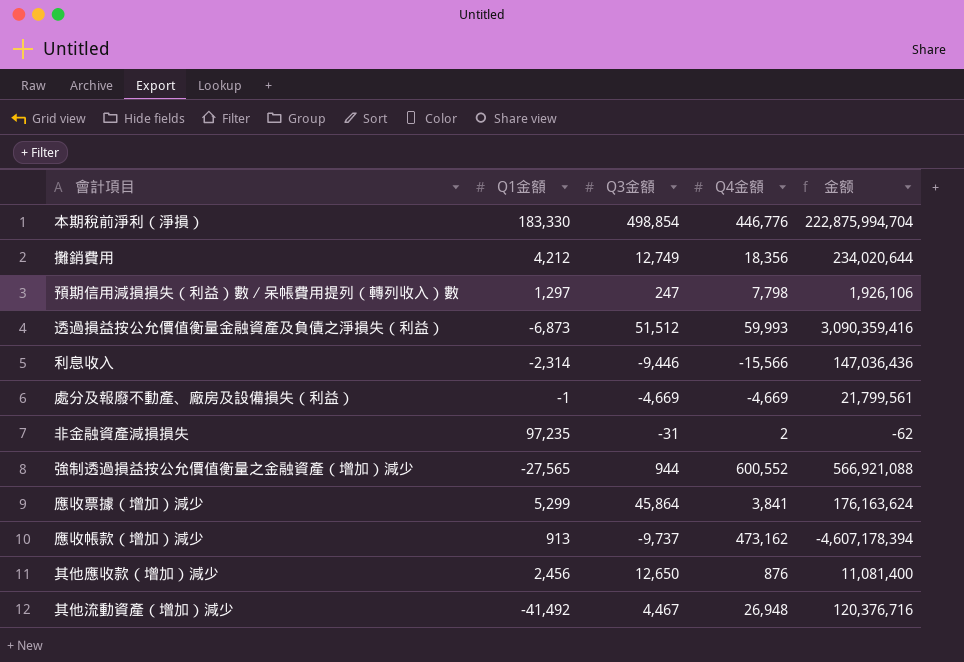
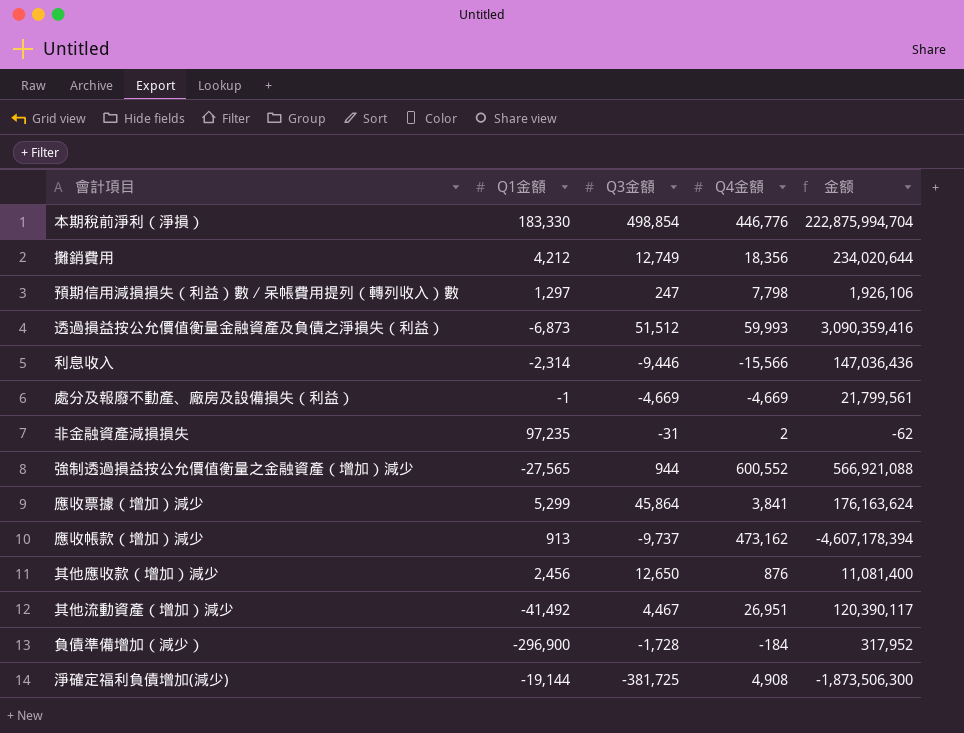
其他流動資產（增加）減少 | Q4金額: 26,948 -> 26,951
其他流動資產（增加）減少 | 金额: 120,376,716 -> 120,390,117
row 負債準備增加（減少）: none -> -296,900 | -1,728 | -184 | 317,952
row 淨確定福利負債增加(減少): none -> -19,144 | -381,725 | 4,908 | -1,873,506,300

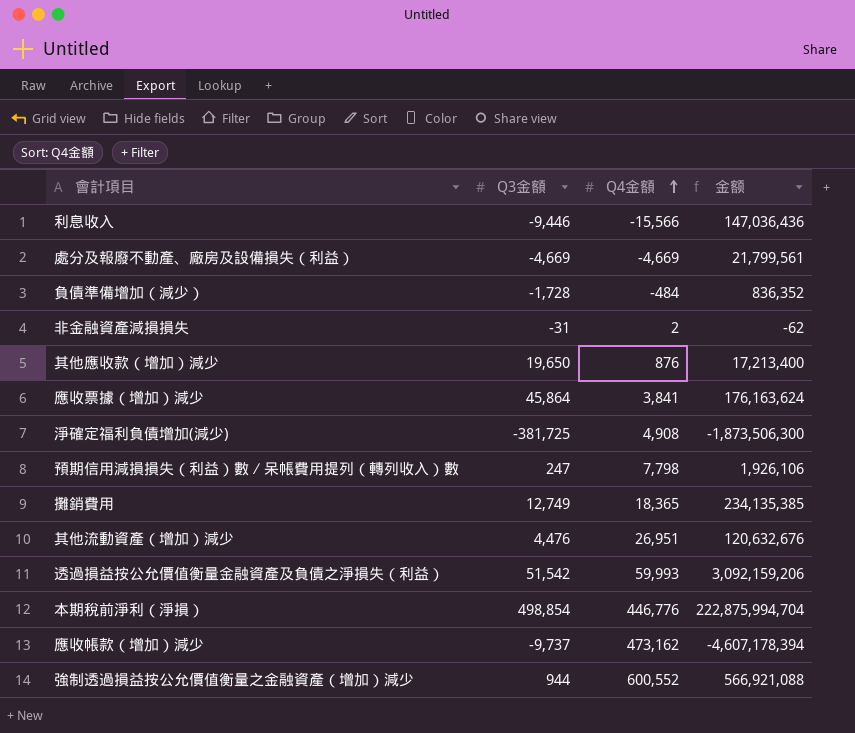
row order: none -> Q4金額 ascending
column Q1金額 | position: 2 -> none
負債準備增加（減少） | Q4金額: -184 -> -484
負債準備增加（減少） | 金额: 317,952 -> 836,352
其他應收款（增加）減少 | Q3金額: 12,650 -> 19,650
其他應收款（增加）減少 | 金额: 11,081,400 -> 17,213,400
攤銷費用 | Q4金額: 18,356 -> 18,365
攤銷費用 | 金额: 234,020,644 -> 234,135,385
其他流動資產（增加）減少 | Q3金額: 4,467 -> 4,476
其他流動資產（增加）減少 | 金额: 120,390,117 -> 120,632,676
透過損益按公允價值衡量金融資產及負債之淨損失（利益） | Q3金額: 51,512 -> 51,542
透過損益按公允價值衡量金融資產及負債之淨損失（利益） | 金额: 3,090,359,416 -> 3,092,159,206

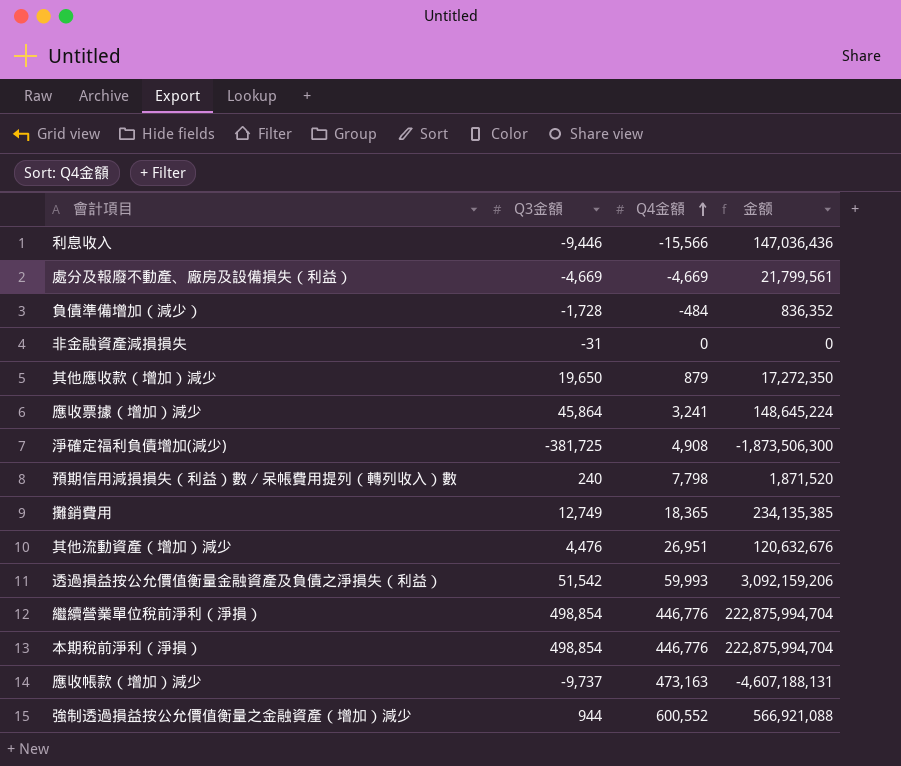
非金融資產減損損失 | Q4金額: 2 -> 0
非金融資產減損損失 | 金额: -62 -> 0
其他應收款（增加）減少 | Q4金額: 876 -> 879
其他應收款（增加）減少 | 金额: 17,213,400 -> 17,272,350
應收票據（增加）減少 | Q4金額: 3,841 -> 3,241
應收票據（增加）減少 | 金额: 176,163,624 -> 148,645,224
預期信用減損損失（利益）數∕呆帳費用提列（轉列收入）數 | Q3金額: 247 -> 240
預期信用減損損失（利益）數∕呆帳費用提列（轉列收入）數 | 金额: 1,926,106 -> 1,871,520
row 繼續營業單位稅前淨利（淨損）: none -> 498,854 | 446,776 | 222,875,994,704
應收帳款（增加）減少 | Q4金額: 473,162 -> 473,163
應收帳款（增加）減少 | 金额: -4,607,178,394 -> -4,607,188,131

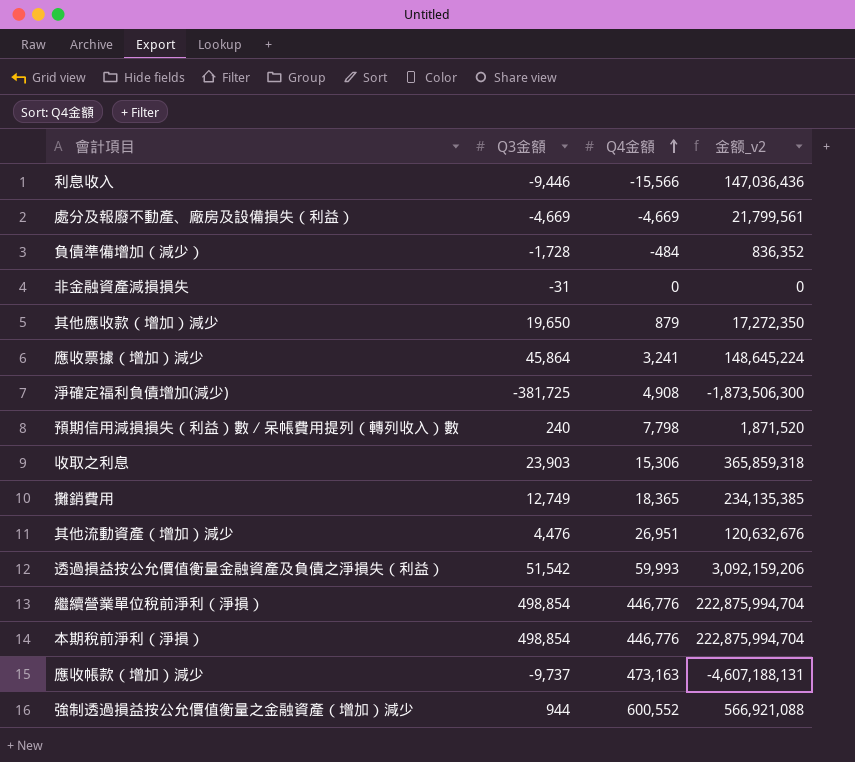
column name: 金额 -> 金额_v2
row 收取之利息: none -> 23,903 | 15,306 | 365,859,318

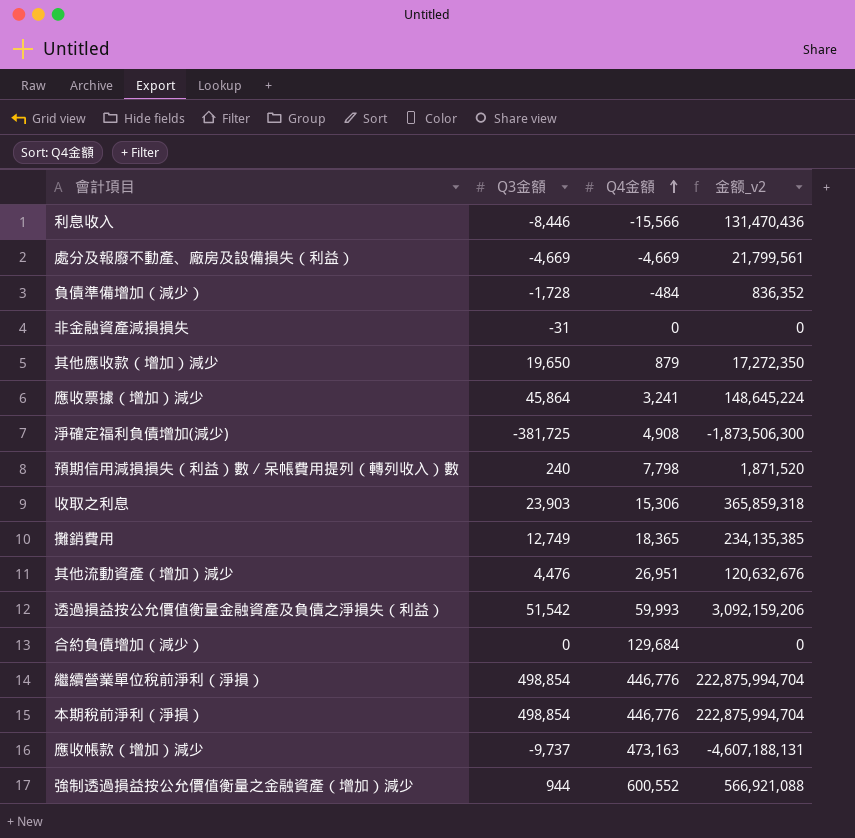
利息收入 | Q3金額: -9,446 -> -8,446
利息收入 | 金额_v2: 147,036,436 -> 131,470,436
row 合約負債增加（減少）: none -> 0 | 129,684 | 0

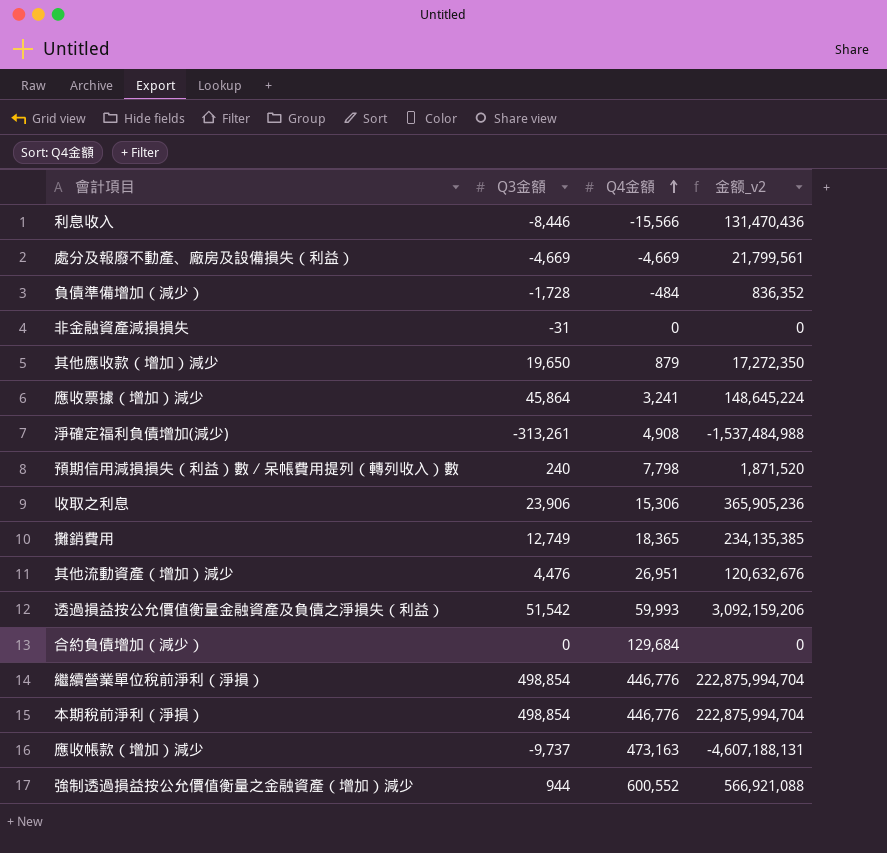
淨確定福利負債增加(減少) | Q3金額: -381,725 -> -313,261
淨確定福利負債增加(減少) | 金额_v2: -1,873,506,300 -> -1,537,484,988
收取之利息 | Q3金額: 23,903 -> 23,906
收取之利息 | 金额_v2: 365,859,318 -> 365,905,236

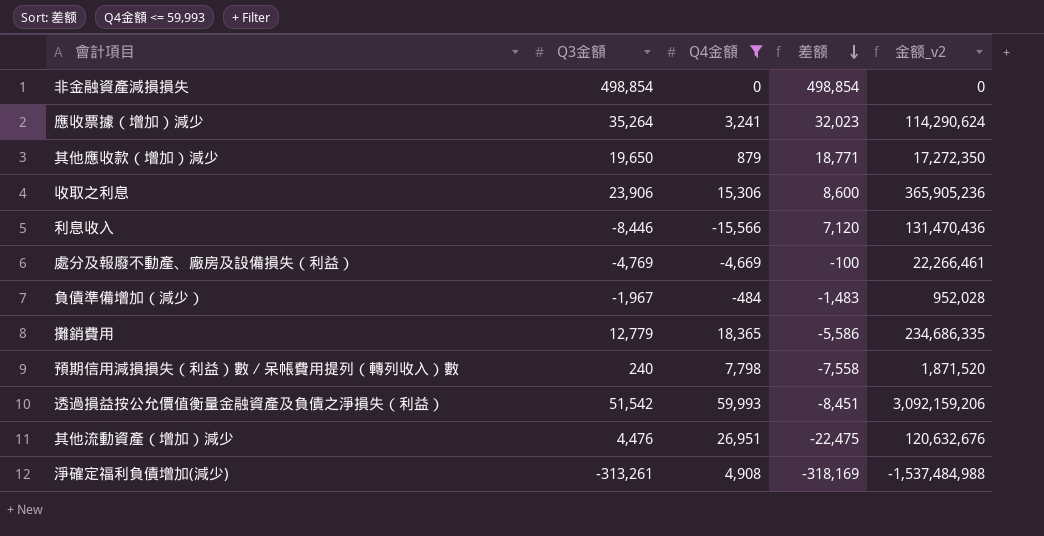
filter: none -> Q4金額 <= 59,993
row order: Q4金額 ascending -> 差额 descending
column 差额 | formula: none -> [Q3金額] - [Q4金額]
非金融資產減損損失 | Q3金額: -31 -> 498,854
應收票據（增加）減少 | Q3金額: 45,864 -> 35,264
應收票據（增加）減少 | 金额_v2: 148,645,224 -> 114,290,624
處分及報廢不動產、廠房及設備損失（利益） | Q3金額: -4,669 -> -4,769
處分及報廢不動產、廠房及設備損失（利益） | 金额_v2: 21,799,561 -> 22,266,461
負債準備增加（減少） | Q3金額: -1,728 -> -1,967
負債準備增加（減少） | 金额_v2: 836,352 -> 952,028
攤銷費用 | Q3金額: 12,749 -> 12,779
攤銷費用 | 金额_v2: 234,135,385 -> 234,686,335

